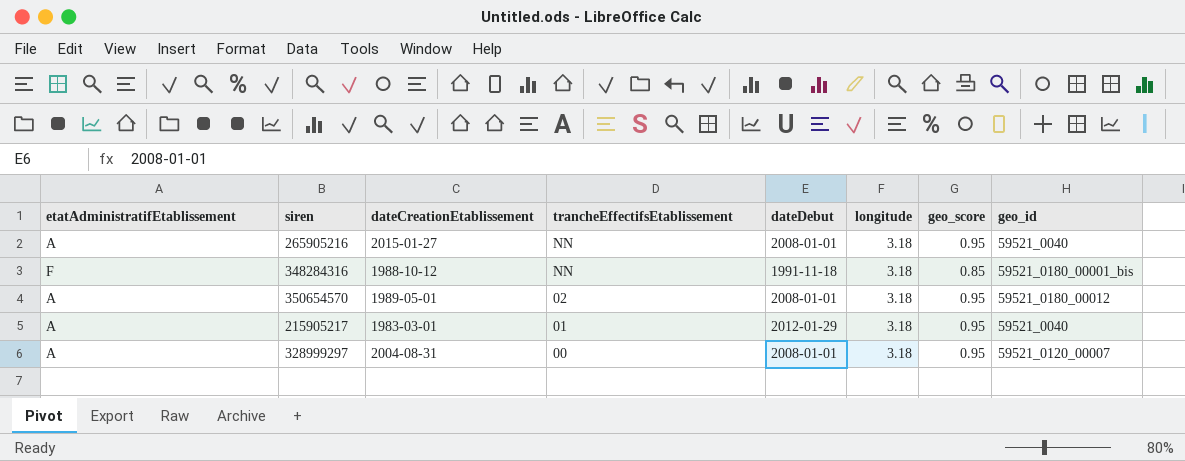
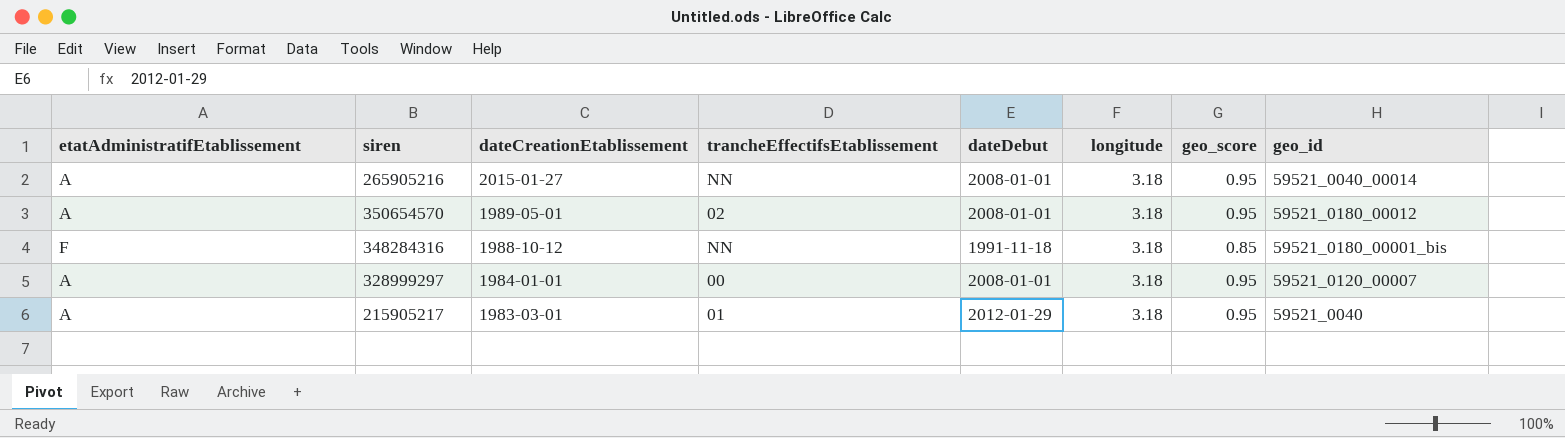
row order: trancheEffectifsEtablissement descending -> dateCreationEtablissement descending
265905216 | geo_id: 59521_0040 -> 59521_0040_00014
328999297 | dateCreationEtablissement: 2004-08-31 -> 1984-01-01

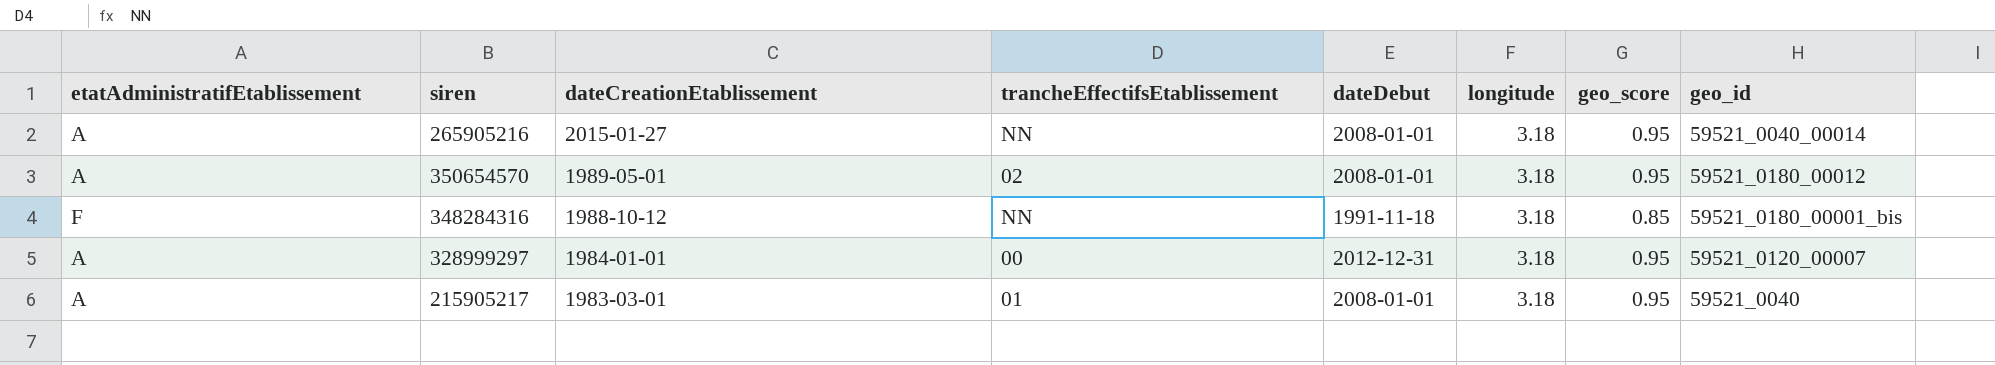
328999297 | dateDebut: 2008-01-01 -> 2012-12-31
215905217 | dateDebut: 2012-01-29 -> 2008-01-01

